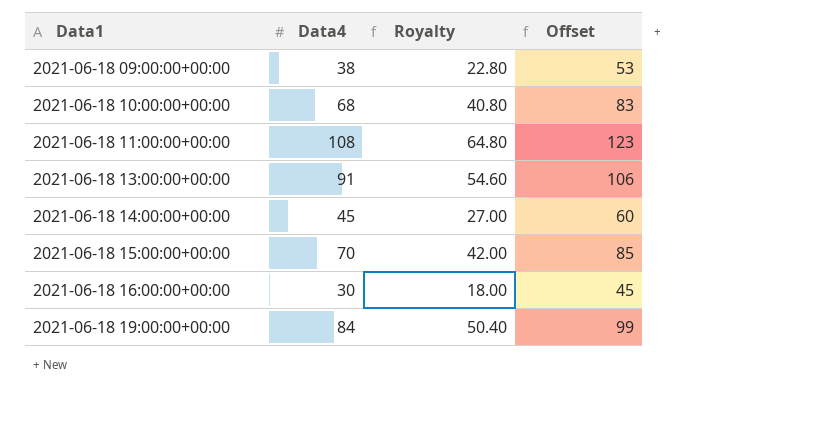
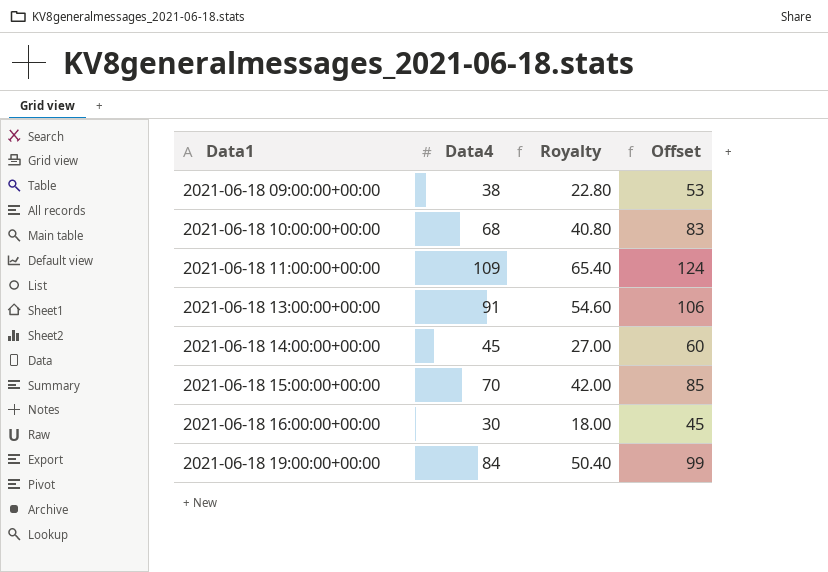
2021-06-18 11:00:00+00:00 | Data4: 108 -> 109
2021-06-18 11:00:00+00:00 | Royalty: 64.80 -> 65.40
2021-06-18 11:00:00+00:00 | Offset: 123 -> 124

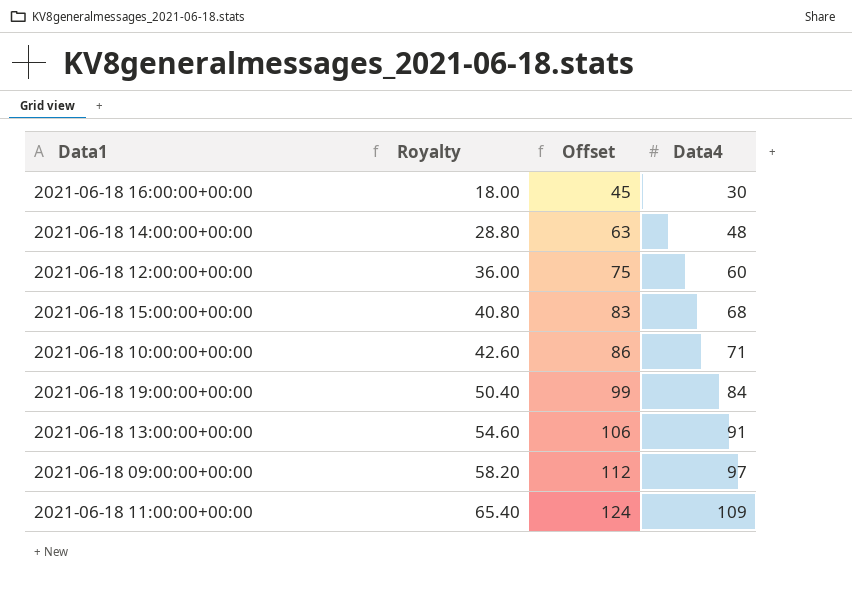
row order: Data1 ascending -> Royalty ascending
column Data4 | position: 2 -> 4
2021-06-18 14:00:00+00:00 | Royalty: 27.00 -> 28.80
2021-06-18 14:00:00+00:00 | Offset: 60 -> 63
2021-06-18 14:00:00+00:00 | Data4: 45 -> 48
row 2021-06-18 12:00:00+00:00: none -> 36.00 | 75 | 60
2021-06-18 15:00:00+00:00 | Royalty: 42.00 -> 40.80
2021-06-18 15:00:00+00:00 | Offset: 85 -> 83
2021-06-18 15:00:00+00:00 | Data4: 70 -> 68
2021-06-18 10:00:00+00:00 | Royalty: 40.80 -> 42.60
2021-06-18 10:00:00+00:00 | Offset: 83 -> 86
2021-06-18 10:00:00+00:00 | Data4: 68 -> 71
2021-06-18 09:00:00+00:00 | Royalty: 22.80 -> 58.20
2021-06-18 09:00:00+00:00 | Offset: 53 -> 112
2021-06-18 09:00:00+00:00 | Data4: 38 -> 97

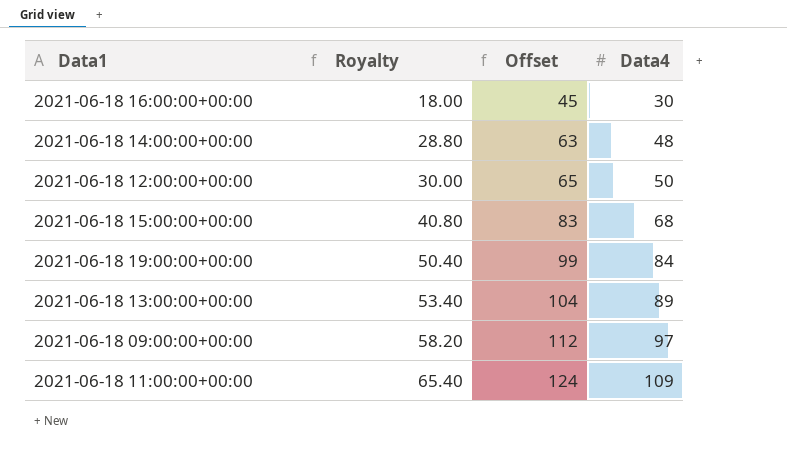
row 2021-06-18 10:00:00+00:00: 42.60 | 86 | 71 -> none
2021-06-18 12:00:00+00:00 | Royalty: 36.00 -> 30.00
2021-06-18 12:00:00+00:00 | Offset: 75 -> 65
2021-06-18 12:00:00+00:00 | Data4: 60 -> 50
2021-06-18 13:00:00+00:00 | Royalty: 54.60 -> 53.40
2021-06-18 13:00:00+00:00 | Offset: 106 -> 104
2021-06-18 13:00:00+00:00 | Data4: 91 -> 89

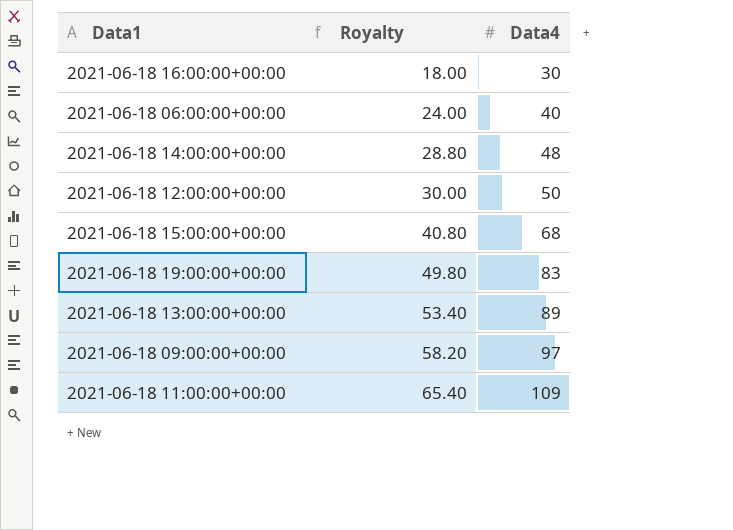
column Offset | formula: [Data4] + 15 -> none
row 2021-06-18 06:00:00+00:00: none -> 24.00 | 40
2021-06-18 19:00:00+00:00 | Royalty: 50.40 -> 49.80
2021-06-18 19:00:00+00:00 | Data4: 84 -> 83

